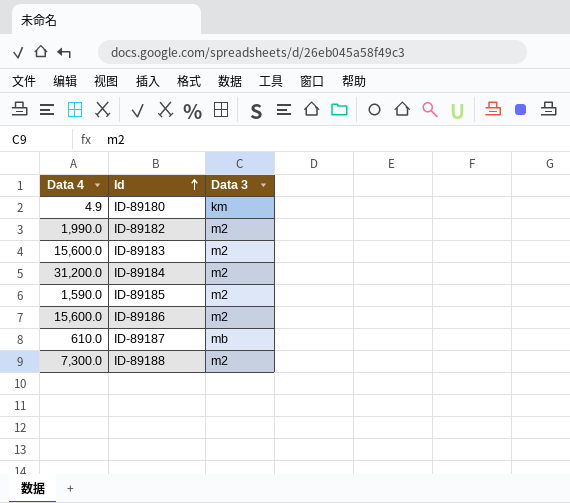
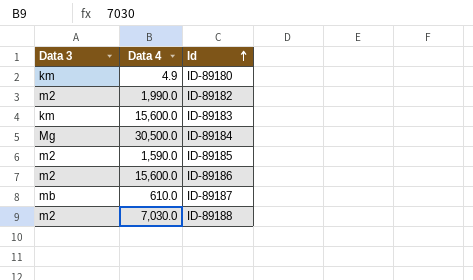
column Data 3 | position: 3 -> 1
ID-89183 | Data 3: m2 -> km
ID-89184 | Data 3: m2 -> Mg
ID-89184 | Data 4: 31,200.0 -> 30,500.0
ID-89188 | Data 4: 7,300.0 -> 7,030.0

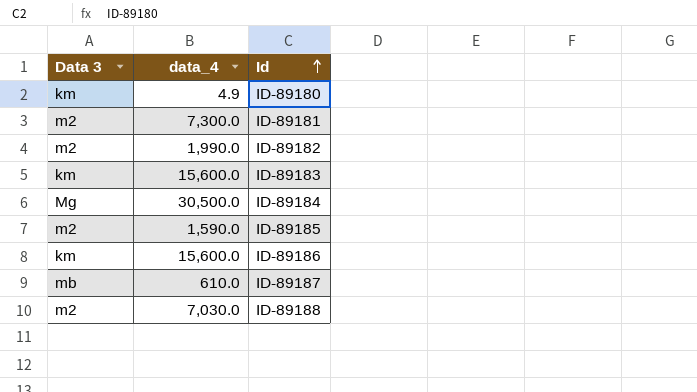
column name: Data 4 -> data_4
row ID-89181: none -> m2 | 7,300.0
ID-89186 | Data 3: m2 -> km

